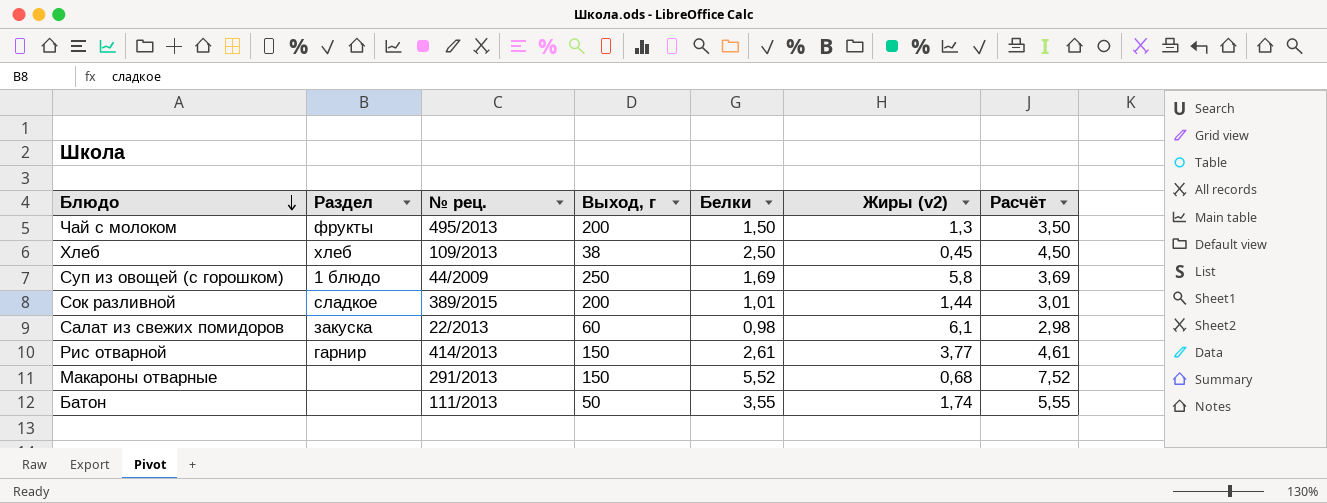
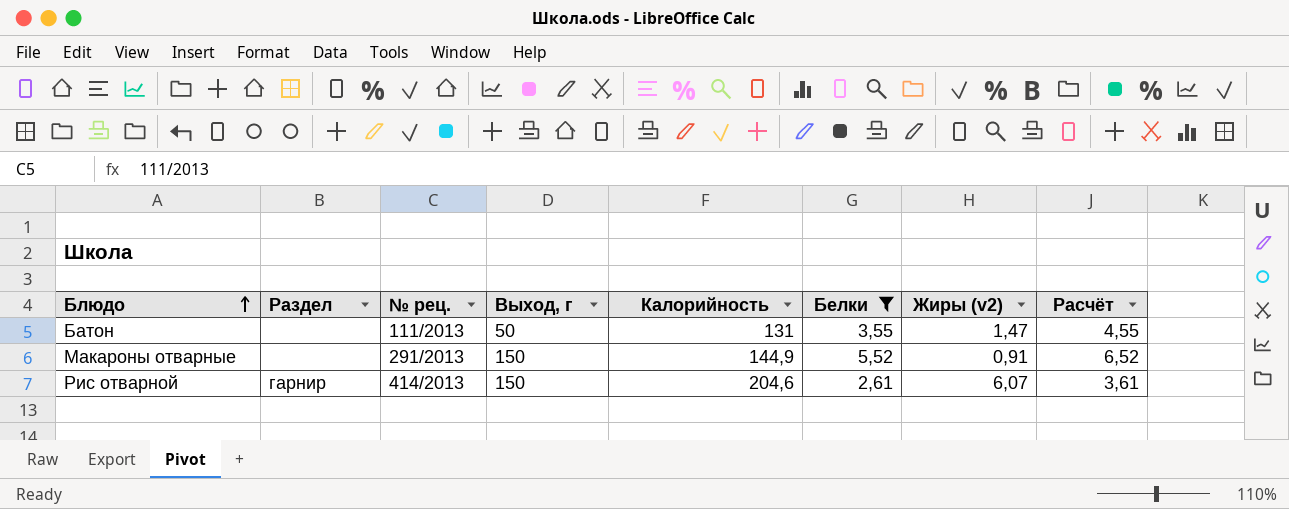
filter: none -> Белки >= 2,61
row order: Блюдо descending -> Блюдо ascending
column Калорийность | position: none -> 5
column Расчёт | formula: [Белки] + 2 -> [Белки] + 1
Батон | Жиры (v2): 1,74 -> 1,47
Макароны отварные | Жиры (v2): 0,68 -> 0,91
Рис отварной | Жиры (v2): 3,77 -> 6,07

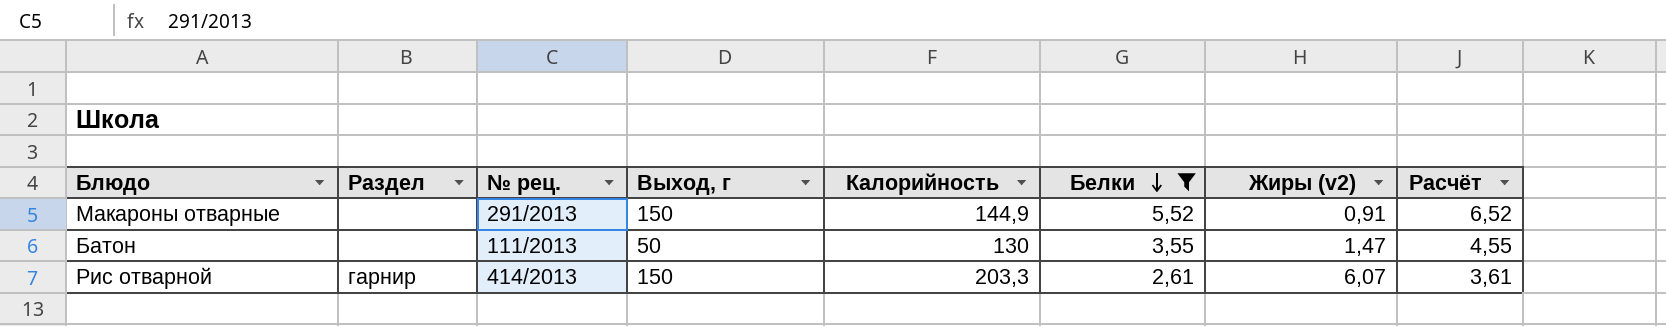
row order: Блюдо ascending -> Белки descending
Батон | Калорийность: 131 -> 130
Рис отварной | Калорийность: 204,6 -> 203,3

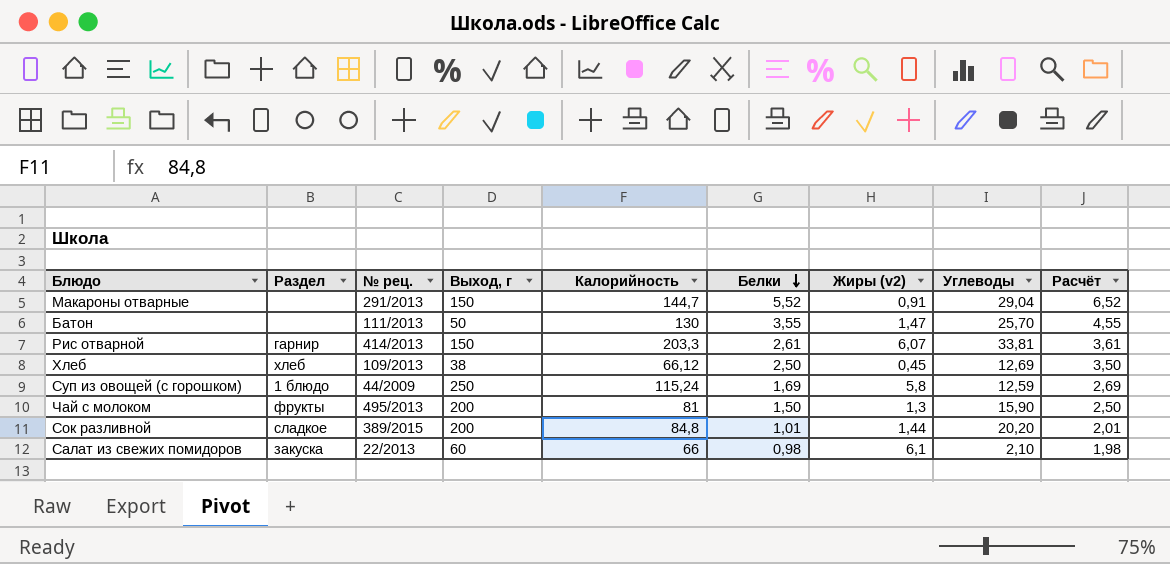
filter: Белки >= 2,61 -> none
column Углеводы | position: none -> 8
Макароны отварные | Калорийность: 144,9 -> 144,7

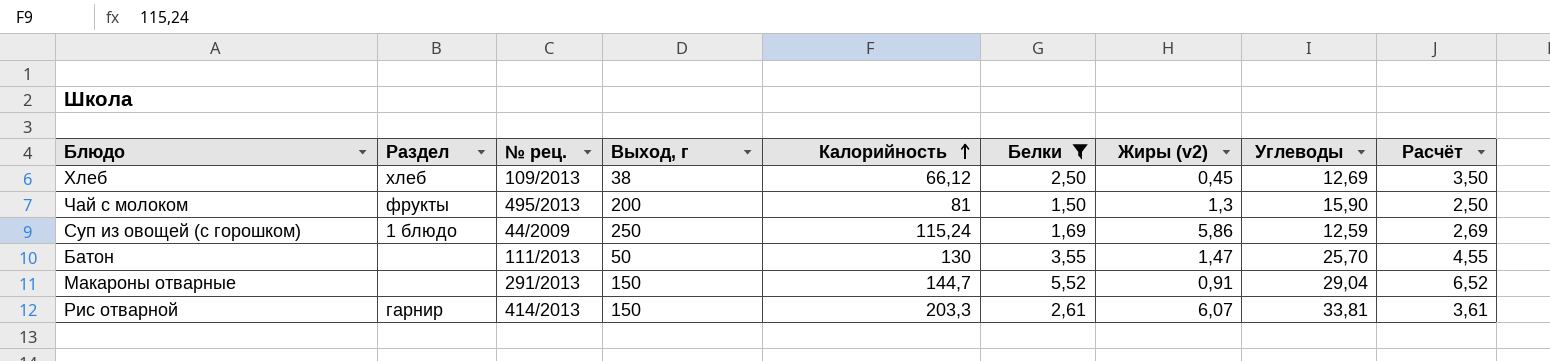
filter: none -> Белки >= 1,50
row order: Белки descending -> Калорийность ascending
Суп из овощей (с горошком) | Жиры (v2): 5,8 -> 5,86

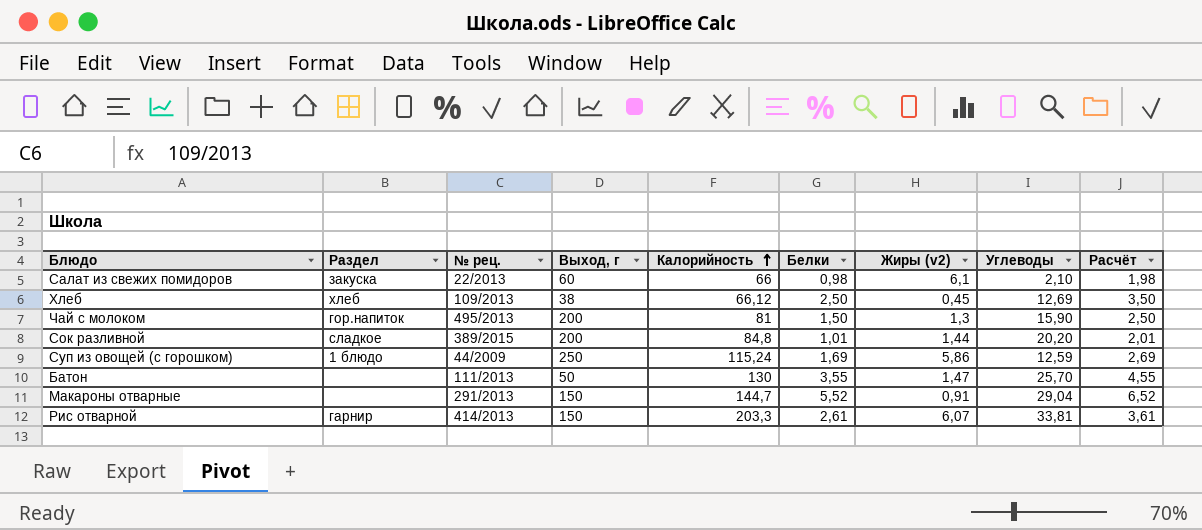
filter: Белки >= 1,50 -> none
Чай с молоком | Раздел: фрукты -> гор.напиток

